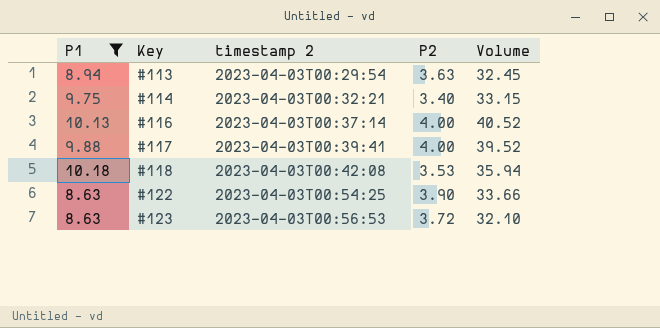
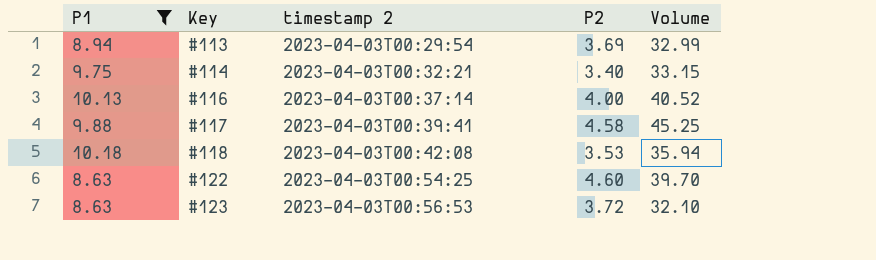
#113 | P2: 3.63 -> 3.69
#113 | Volume: 32.45 -> 32.99
#117 | P2: 4.00 -> 4.58
#117 | Volume: 39.52 -> 45.25
#122 | P2: 3.90 -> 4.60
#122 | Volume: 33.66 -> 39.70

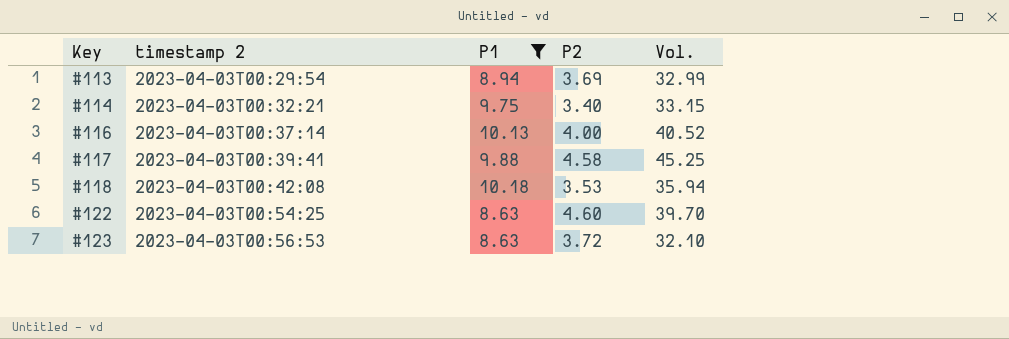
column P1 | position: 1 -> 3
column name: Volume -> Vol.

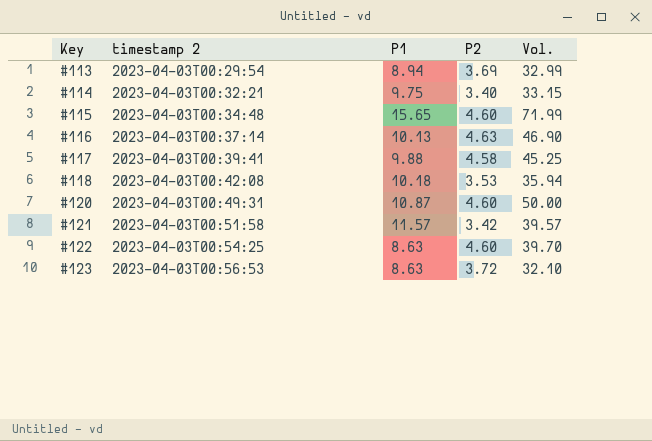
filter: P1 <= 10.18 -> none
#116 | P2: 4.00 -> 4.63
#116 | Vol.: 40.52 -> 46.90

